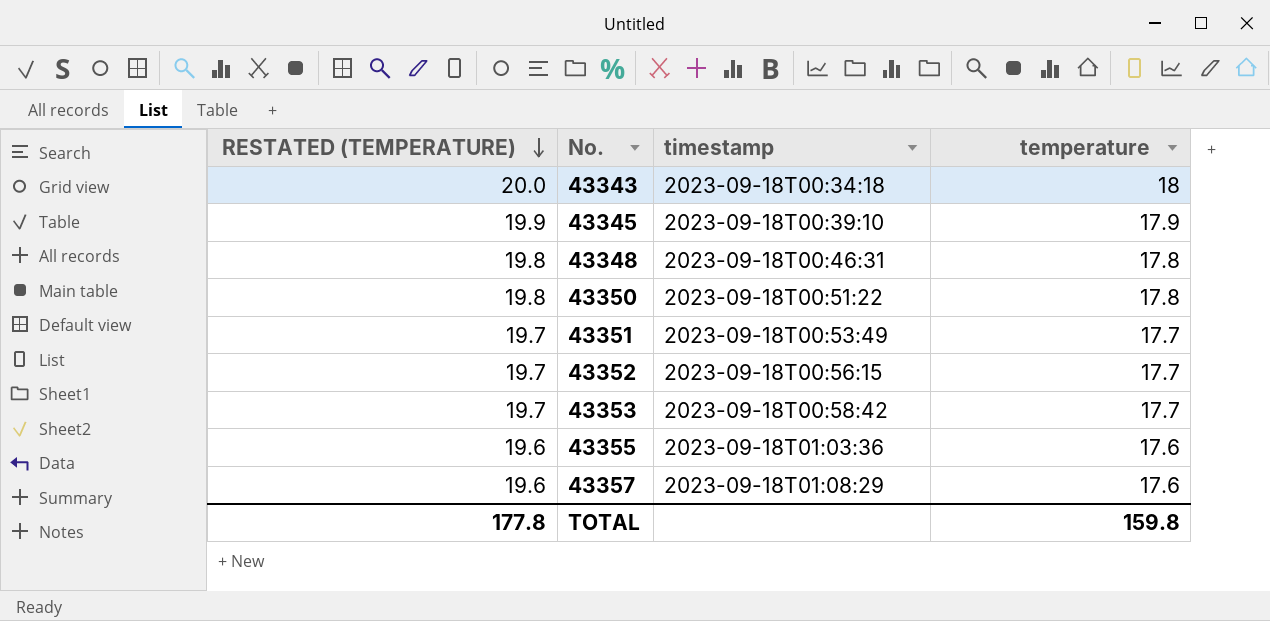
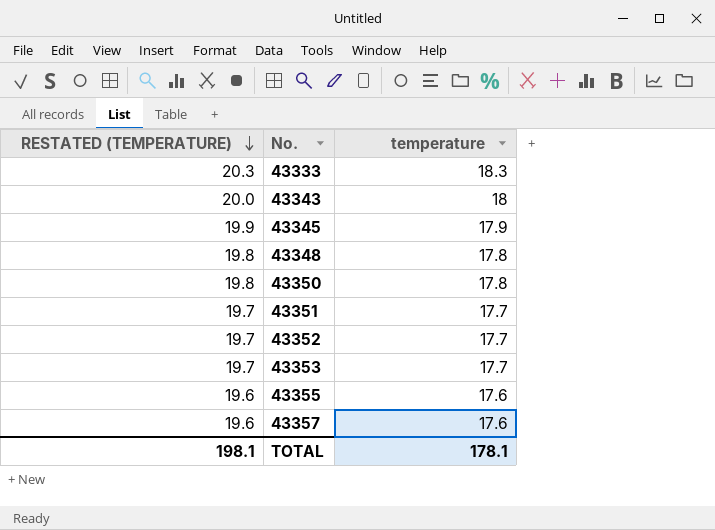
column timestamp | position: 3 -> none
row 43333: none -> 20.3 | 18.3
TOTAL | RESTATED (TEMPERATURE): 177.8 -> 198.1
TOTAL | temperature: 159.8 -> 178.1

